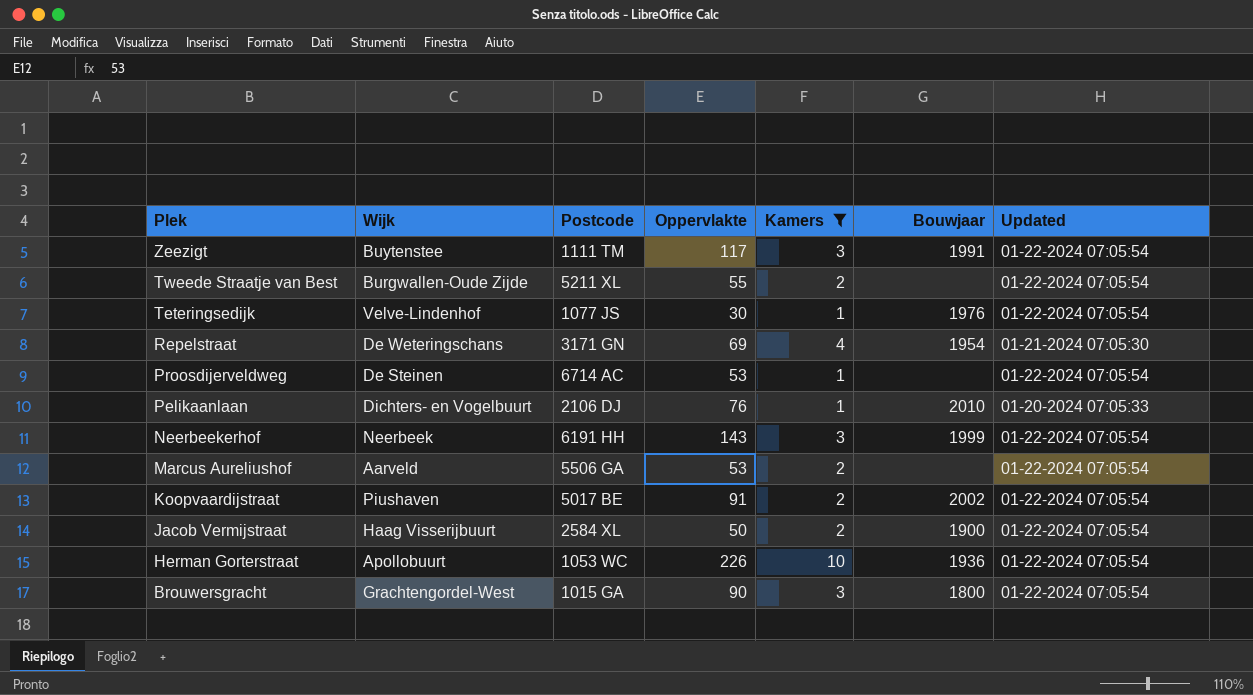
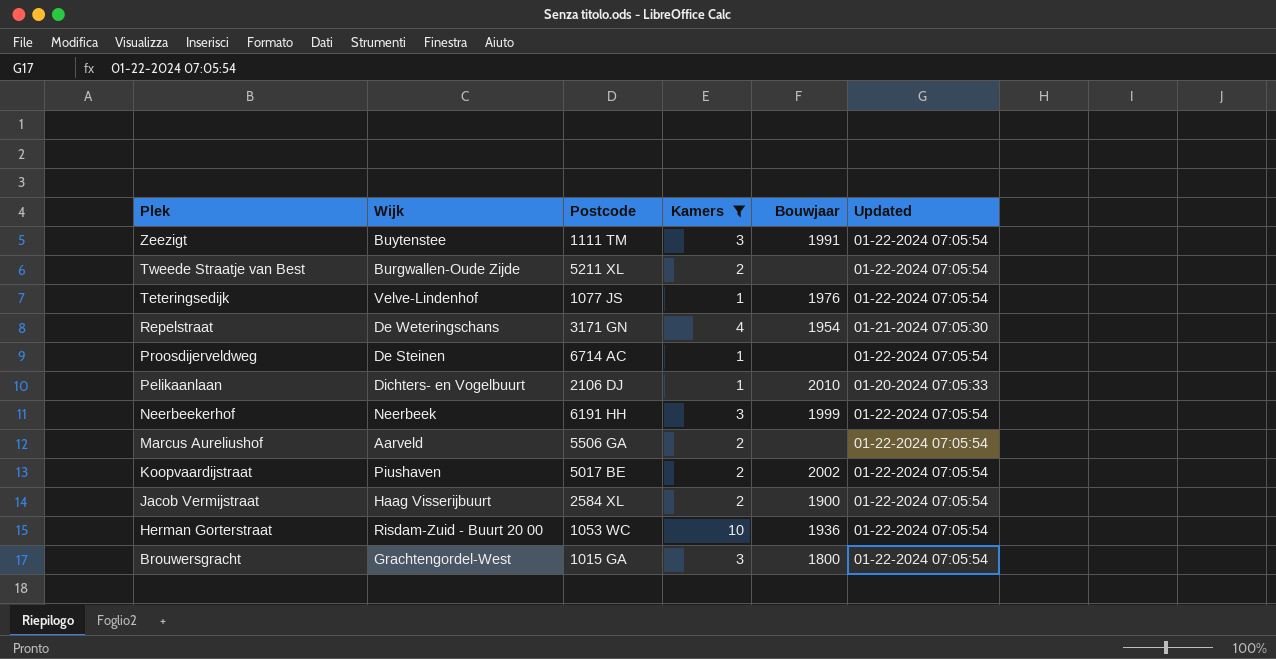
column Oppervlakte | position: 4 -> none
Herman Gorterstraat | Wijk: Apollobuurt -> Risdam-Zuid - Buurt 20 00

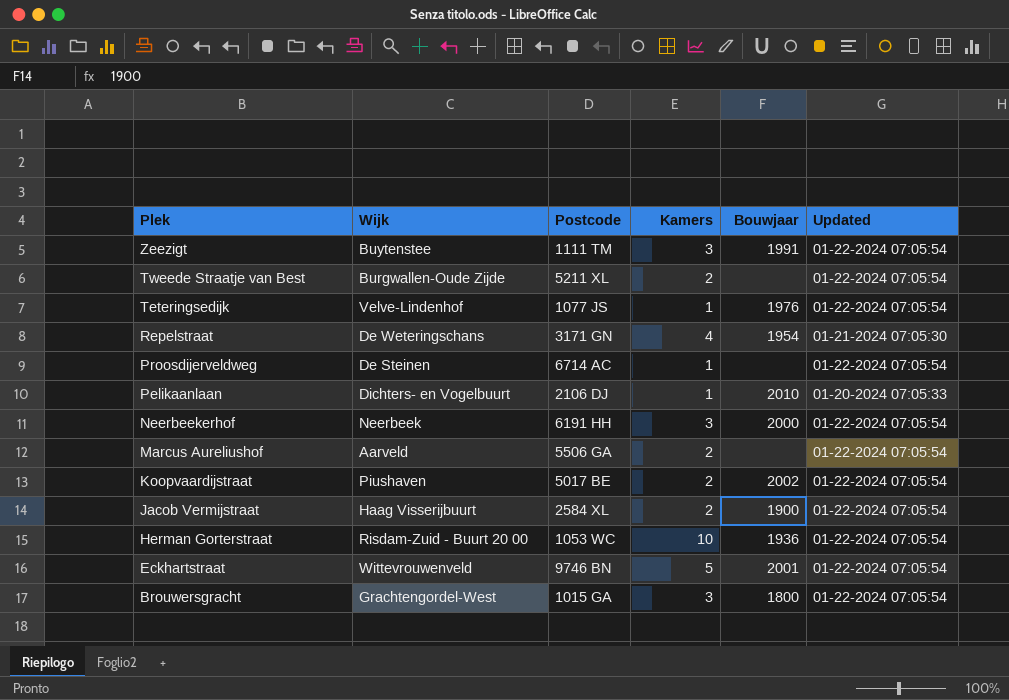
filter: Kamers != 5 -> none
Neerbeekerhof | Bouwjaar: 1999 -> 2000

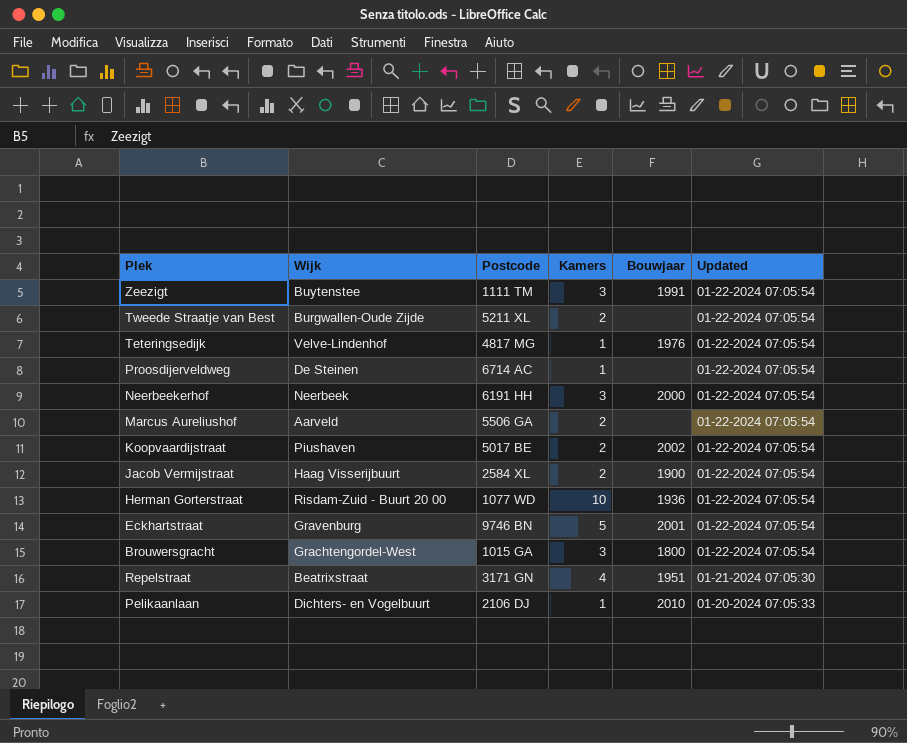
row order: Plek descending -> Updated descending
Teteringsedijk | Postcode: 1077 JS -> 4817 MG
Herman Gorterstraat | Postcode: 1053 WC -> 1077 WD
Eckhartstraat | Wijk: Wittevrouwenveld -> Gravenburg
Repelstraat | Wijk: De Weteringschans -> Beatrixstraat
Repelstraat | Bouwjaar: 1954 -> 1951

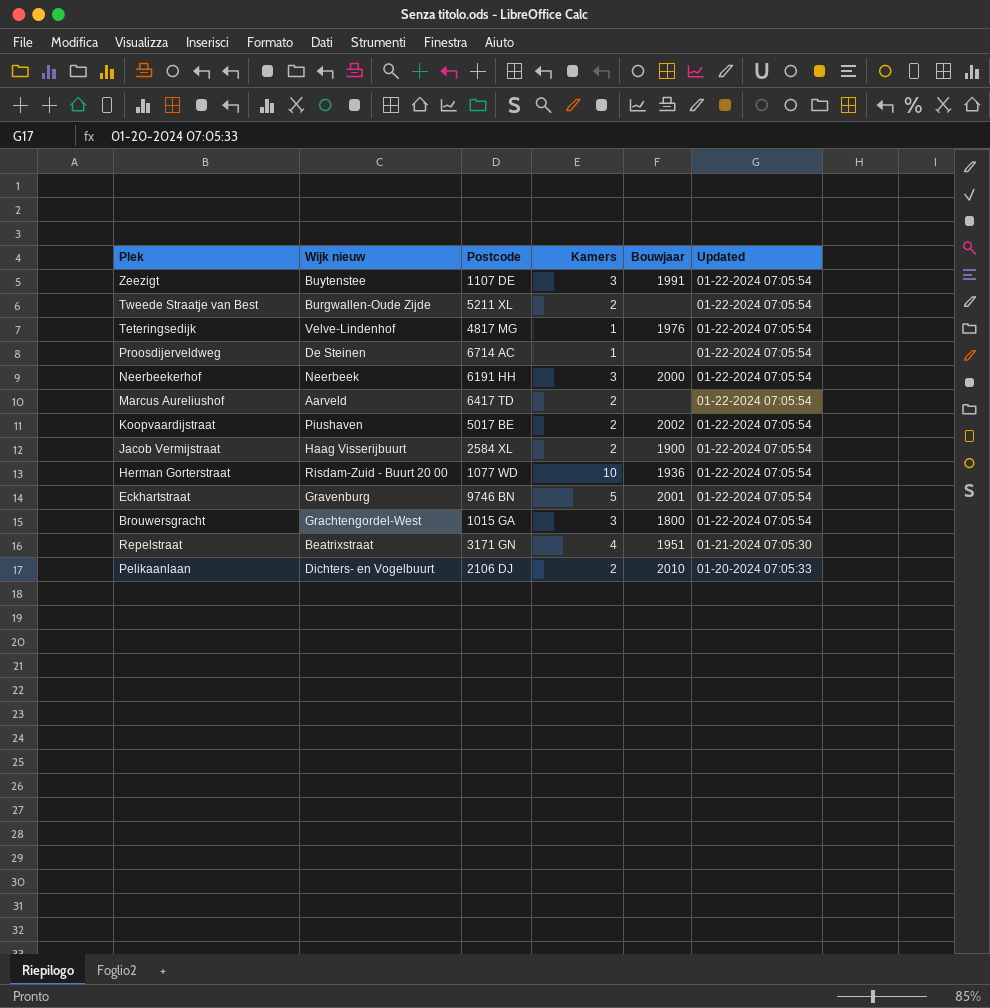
column name: Wijk -> Wijk nieuw
Zeezigt | Postcode: 1111 TM -> 1107 DE
Marcus Aureliushof | Postcode: 5506 GA -> 6417 TD
Pelikaanlaan | Kamers: 1 -> 2

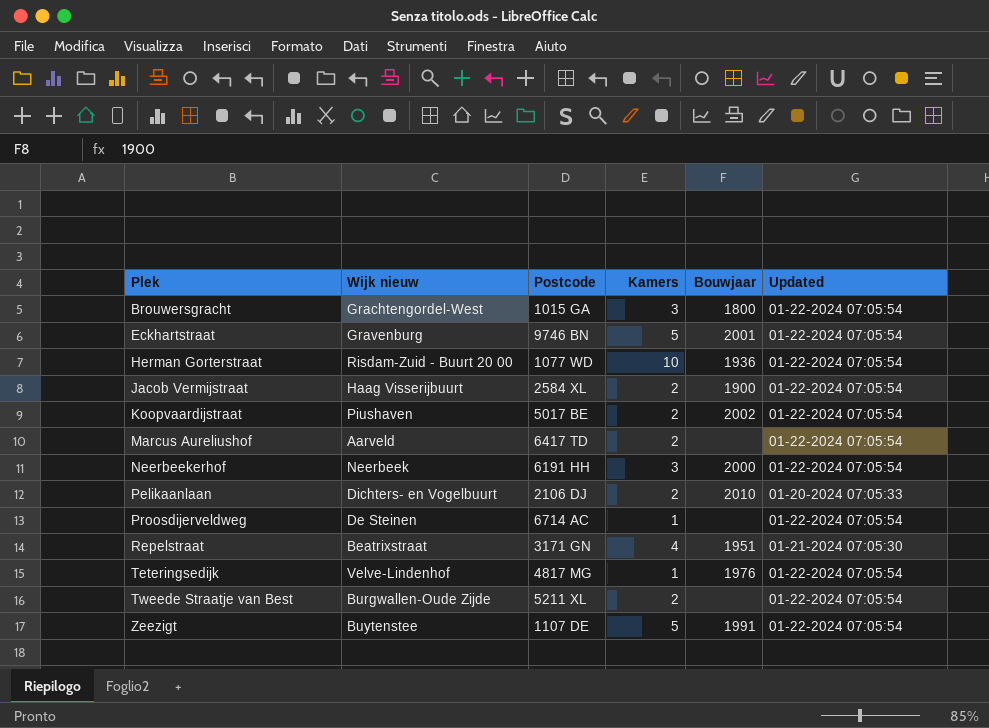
row order: Updated descending -> Plek ascending
Zeezigt | Kamers: 3 -> 5

